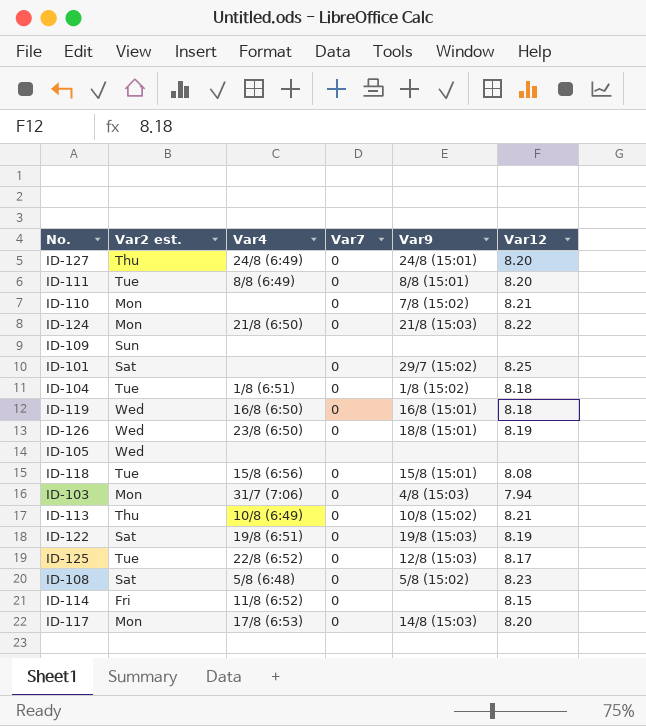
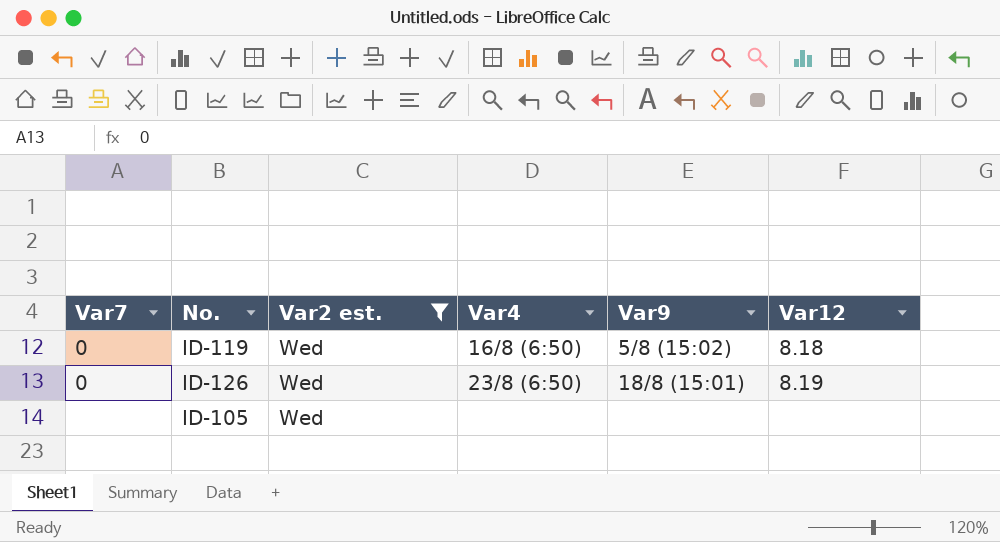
filter: none -> Var2 est. = Wed
column Var7 | position: 4 -> 1
ID-119 | Var9: 16/8 (15:01) -> 5/8 (15:02)

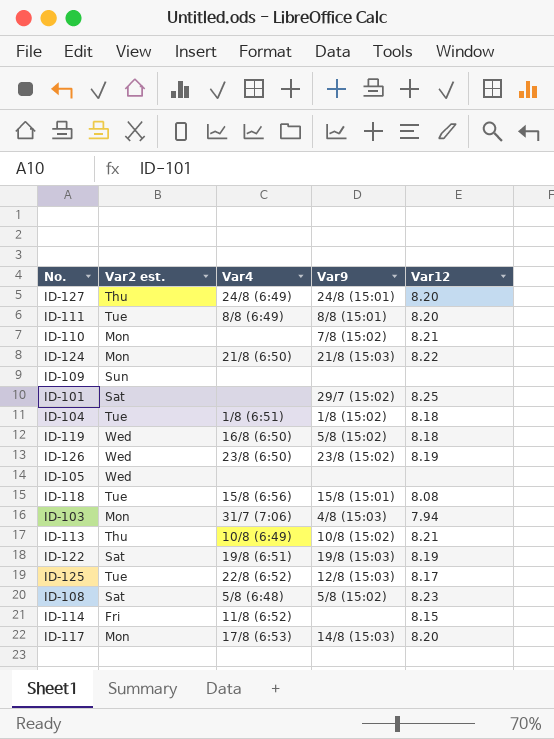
filter: Var2 est. = Wed -> none
column Var7 | position: 1 -> none
ID-126 | Var9: 18/8 (15:01) -> 23/8 (15:02)

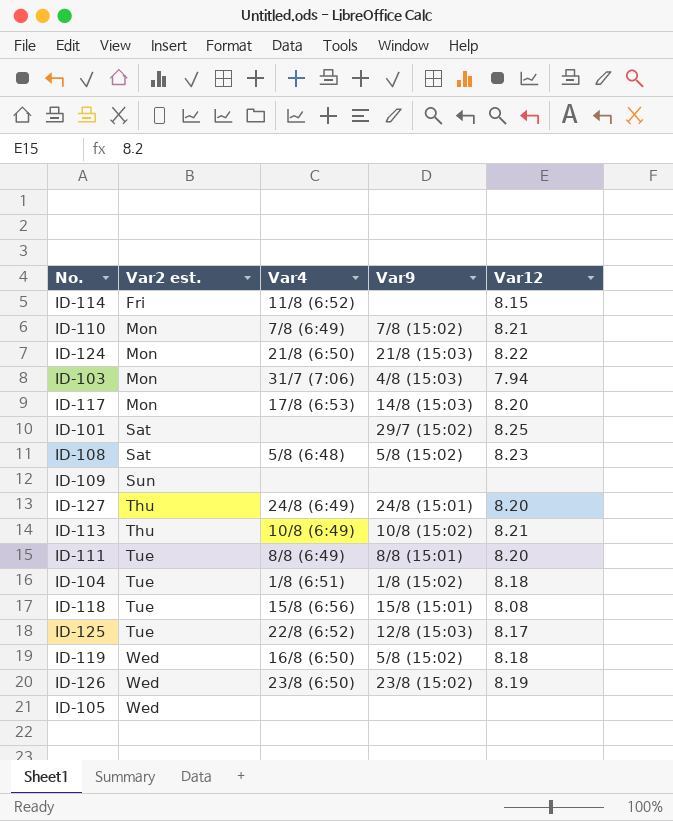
row order: none -> Var2 est. ascending
row ID-122: Sat | 19/8 (6:51) | 19/8 (15:03) | 8.19 -> none
ID-110 | Var4: none -> 7/8 (6:49)

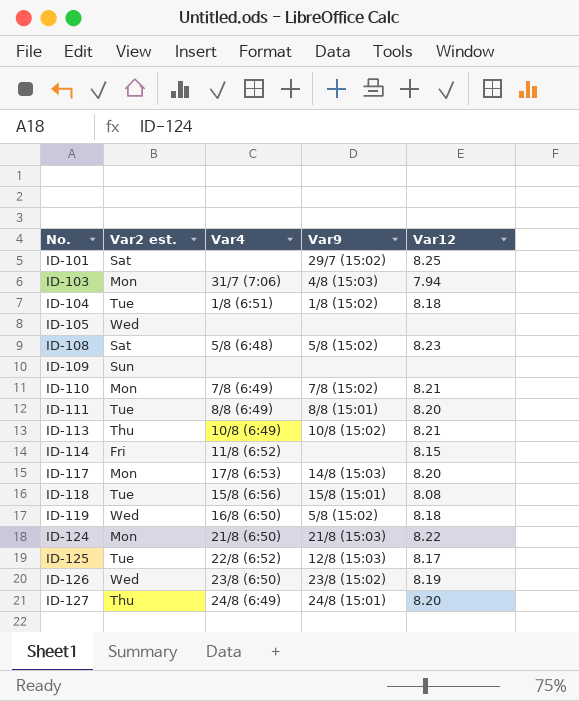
row order: Var2 est. ascending -> No. ascending

